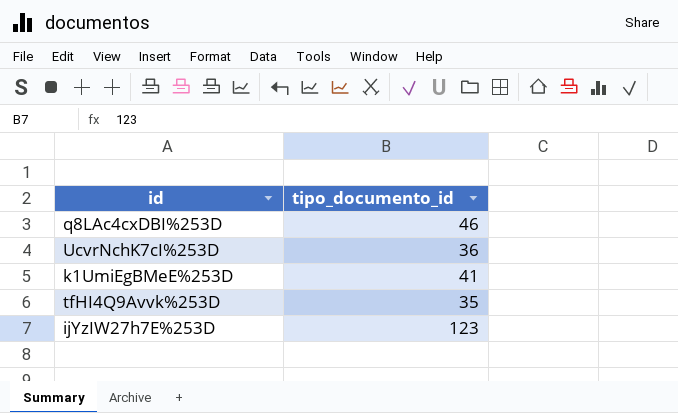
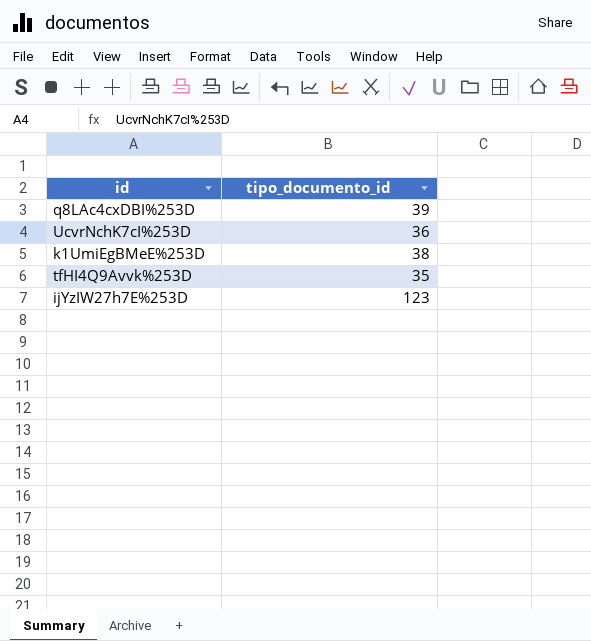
q8LAc4cxDBI%253D | tipo_documento_id: 46 -> 39
k1UmiEgBMeE%253D | tipo_documento_id: 41 -> 38

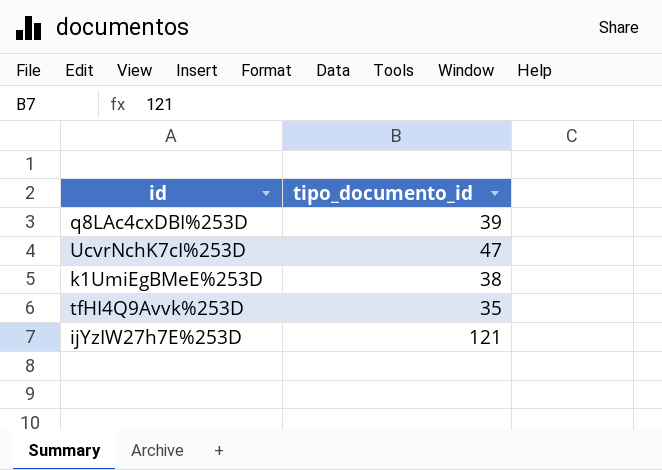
UcvrNchK7cI%253D | tipo_documento_id: 36 -> 47
ijYzIW27h7E%253D | tipo_documento_id: 123 -> 121

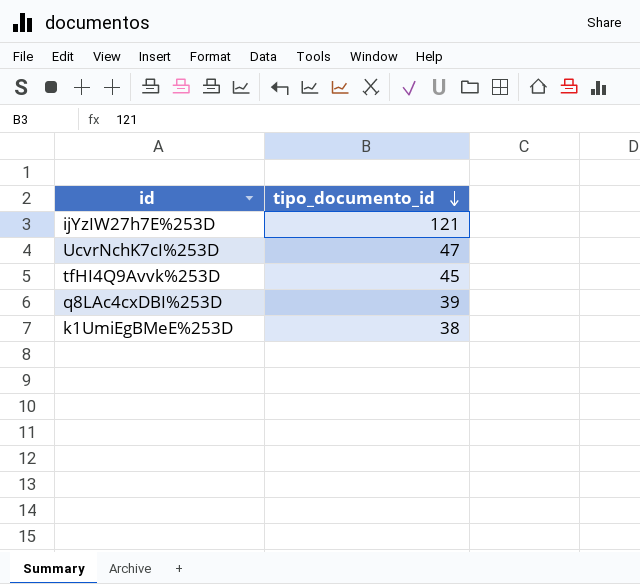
row order: none -> tipo_documento_id descending
tfHI4Q9Avvk%253D | tipo_documento_id: 35 -> 45

